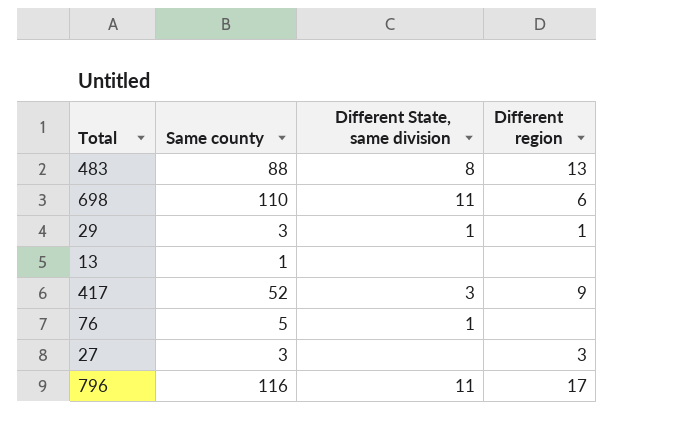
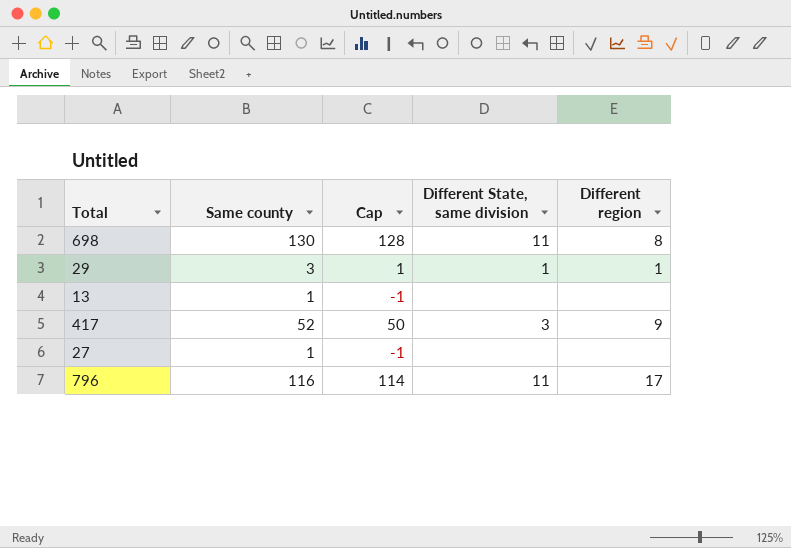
column Cap | formula: none -> [Same county] - 2
row 483: 88 | 8 | 13 -> none
row 76: 5 | 1 | none -> none
698 | Same county: 110 -> 130
698 | Different region: 6 -> 8
27 | Same county: 3 -> 1
27 | Different region: 3 -> none

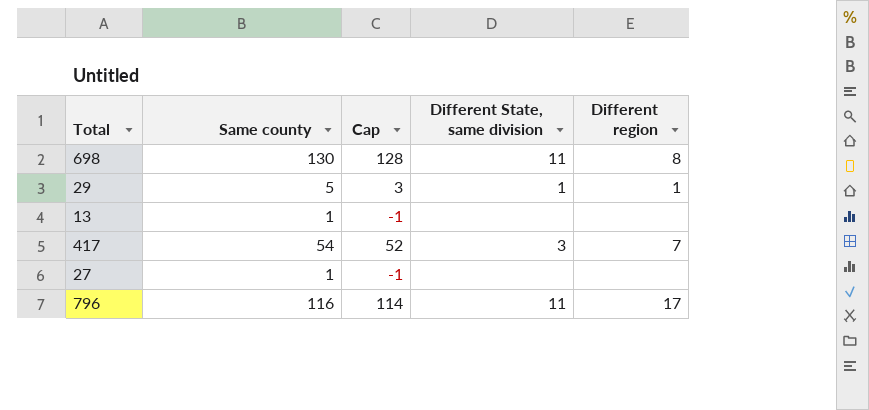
29 | Same county: 3 -> 5
29 | Cap: 1 -> 3
417 | Same county: 52 -> 54
417 | Cap: 50 -> 52
417 | Different region: 9 -> 7

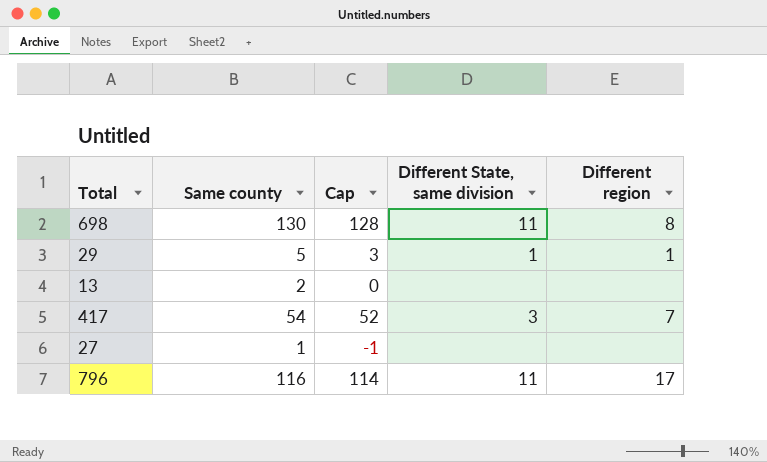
13 | Same county: 1 -> 2
13 | Cap: -1 -> 0

